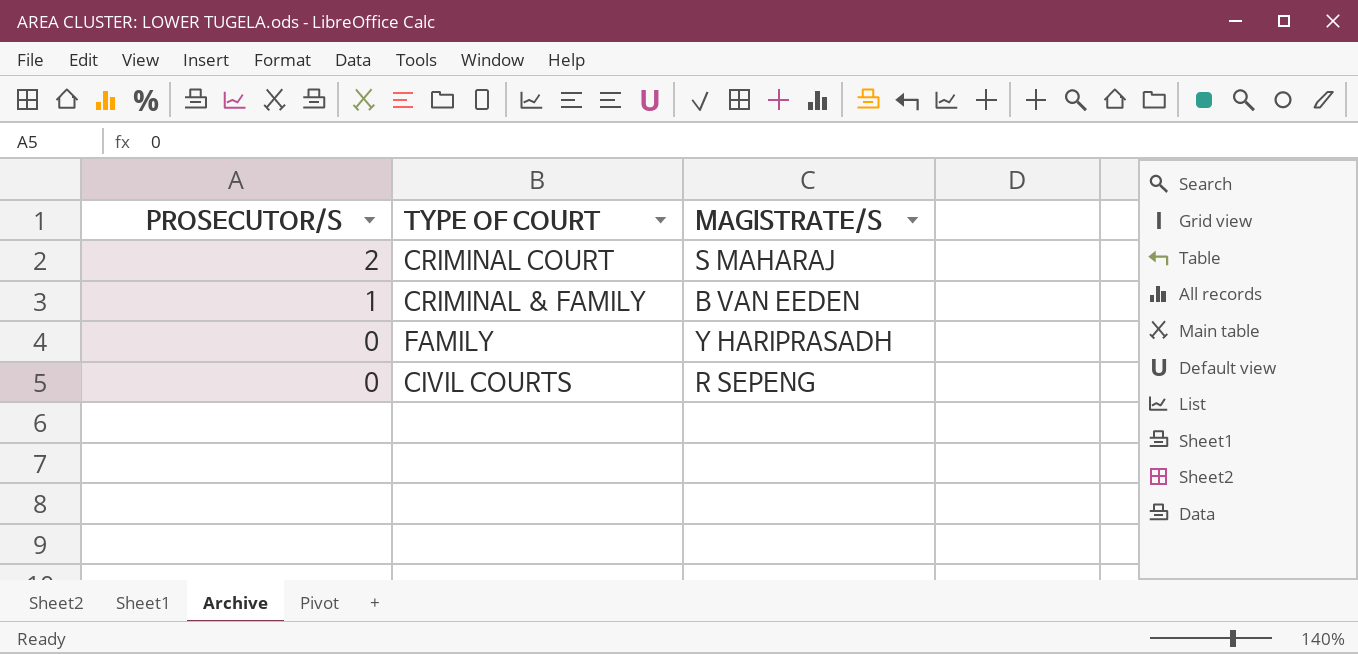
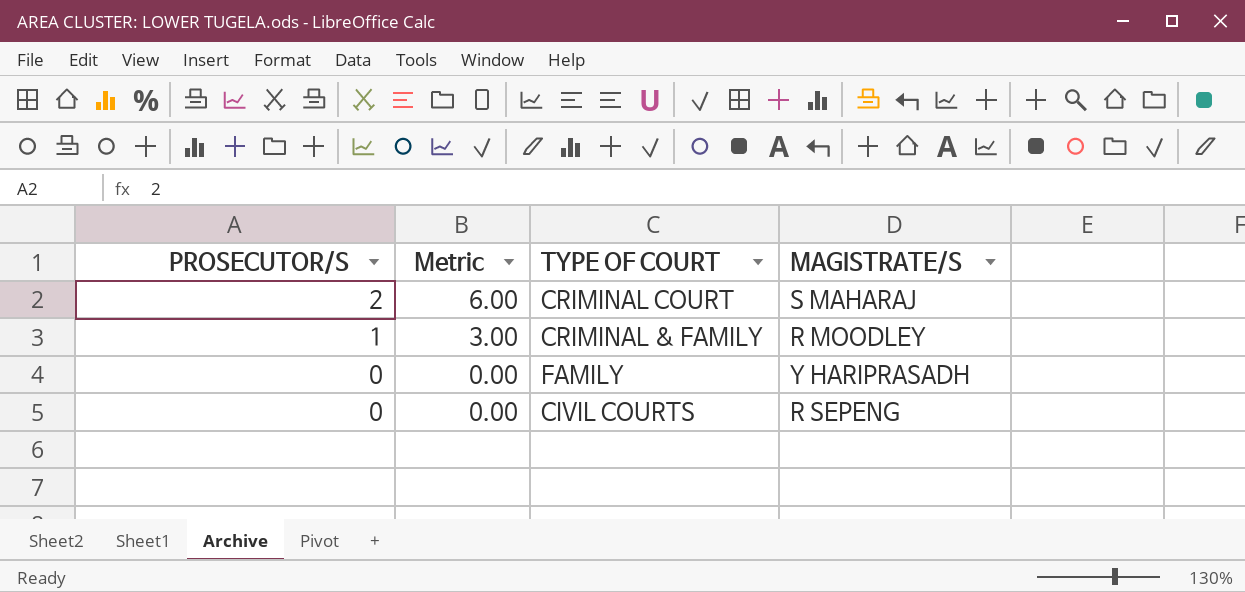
column Metric | formula: none -> [PROSECUTOR/S] * 3
CRIMINAL & FAMILY | MAGISTRATE/S: B VAN EEDEN -> R MOODLEY

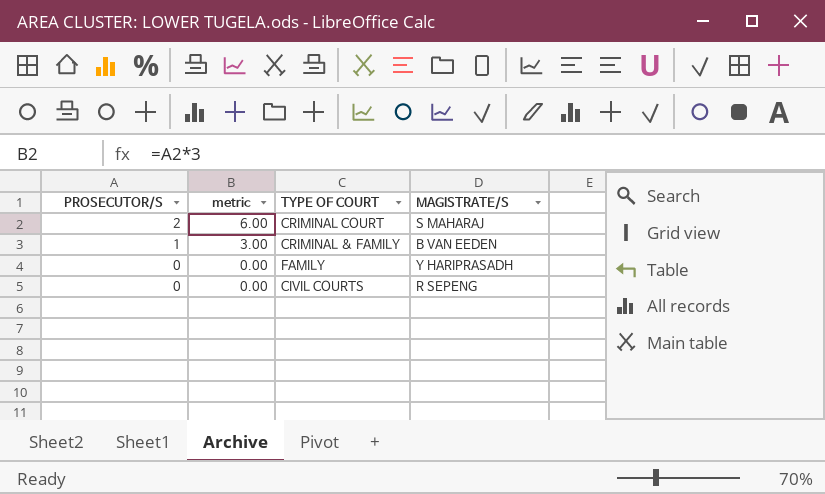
column name: Metric -> metric
CRIMINAL & FAMILY | MAGISTRATE/S: R MOODLEY -> B VAN EEDEN

